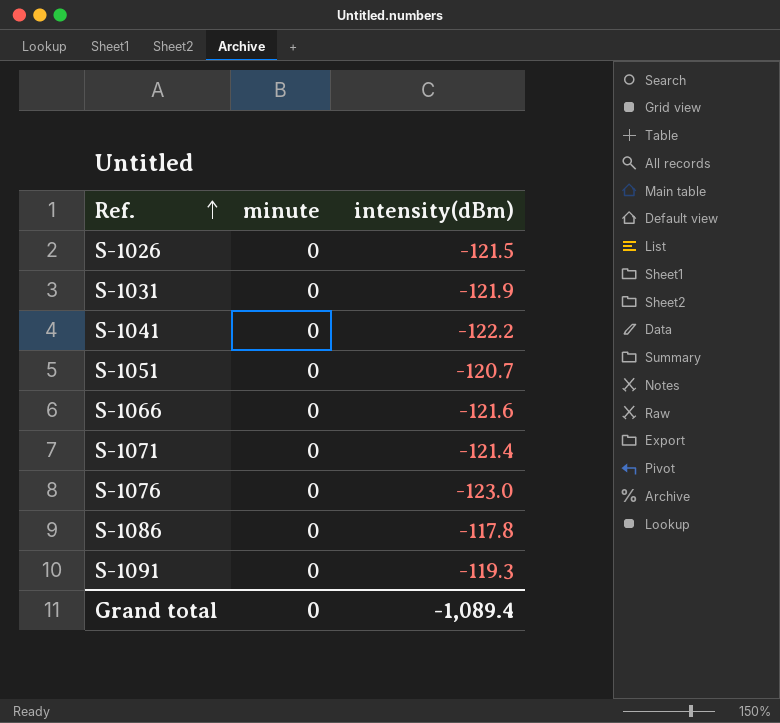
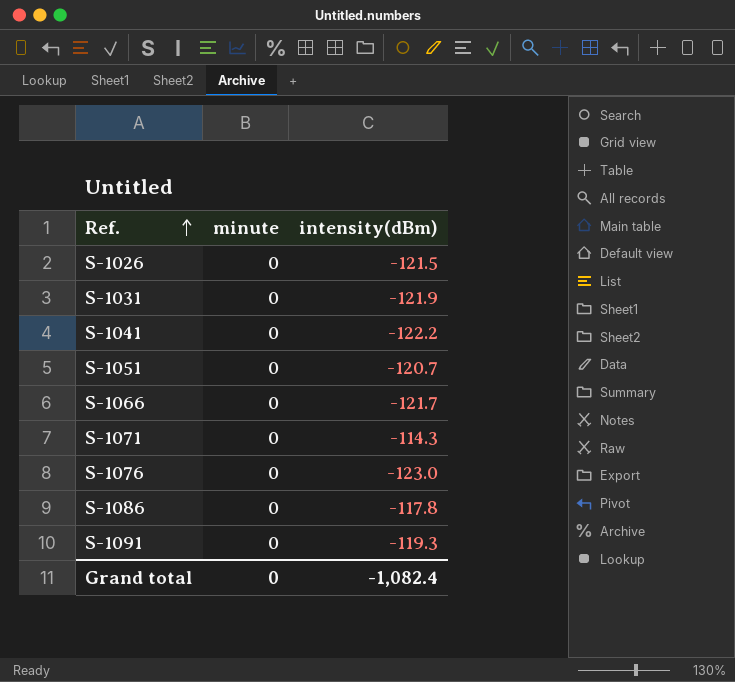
S-1066 | intensity(dBm): -121.6 -> -121.7
S-1071 | intensity(dBm): -121.4 -> -114.3
Grand total | intensity(dBm): -1,089.4 -> -1,082.4

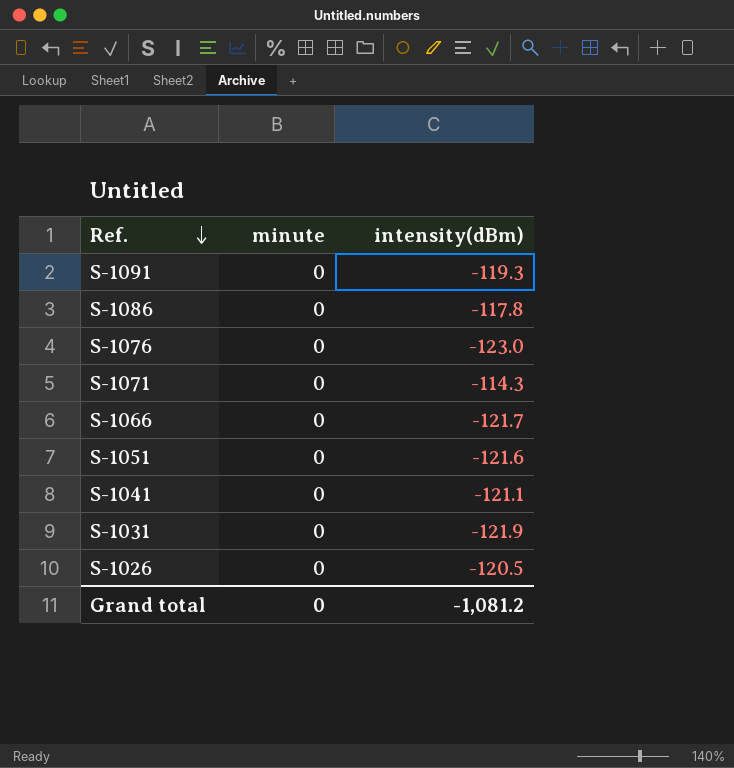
row order: Ref. ascending -> Ref. descending
S-1051 | intensity(dBm): -120.7 -> -121.6
S-1041 | intensity(dBm): -122.2 -> -121.1
S-1026 | intensity(dBm): -121.5 -> -120.5
Grand total | intensity(dBm): -1,082.4 -> -1,081.2

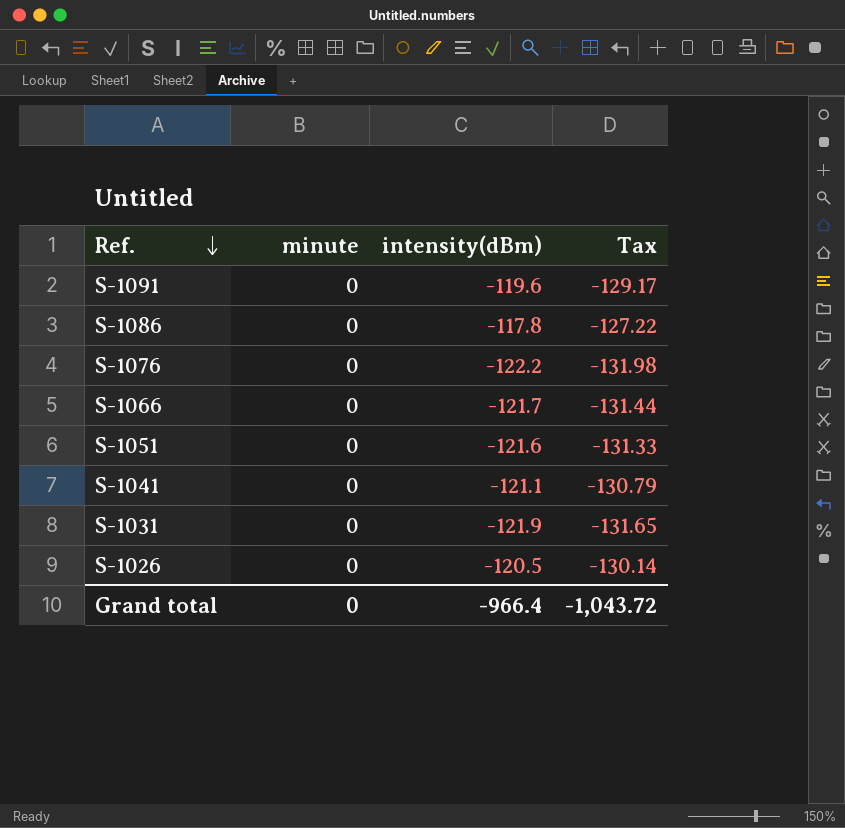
column Tax | formula: none -> [intensity(dBm)] * 1.08
row S-1071: 0 | -114.3 -> none
S-1091 | intensity(dBm): -119.3 -> -119.6
S-1076 | intensity(dBm): -123.0 -> -122.2
Grand total | intensity(dBm): -1,081.2 -> -966.4

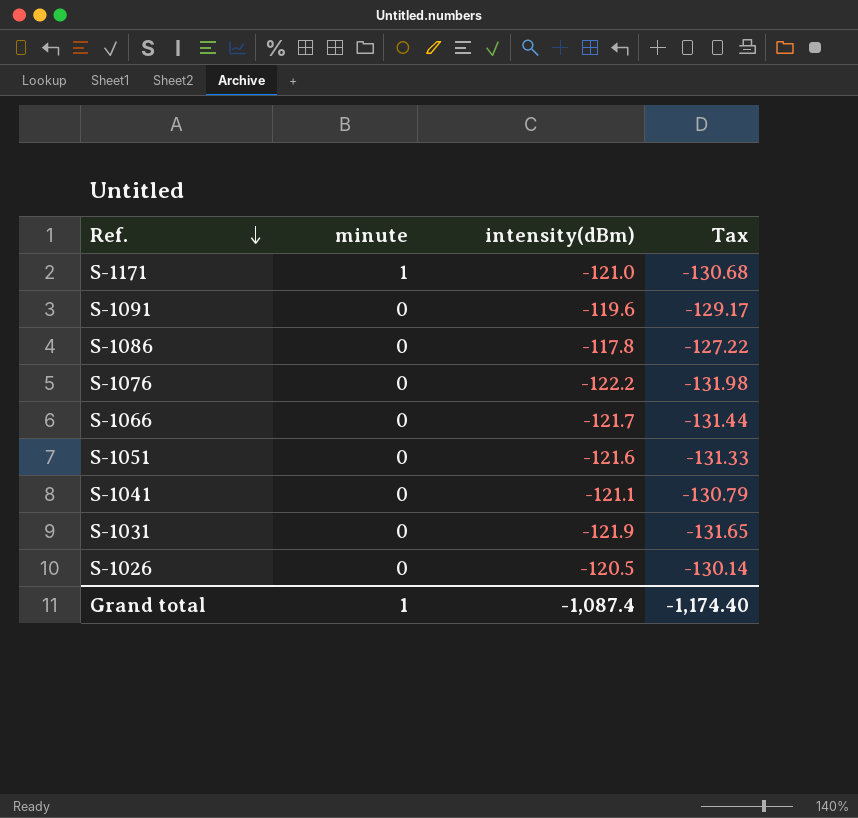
row S-1171: none -> 1 | -121.0 | -130.68
Grand total | minute: 0 -> 1
Grand total | intensity(dBm): -966.4 -> -1,087.4
Grand total | Tax: -1,043.72 -> -1,174.40

